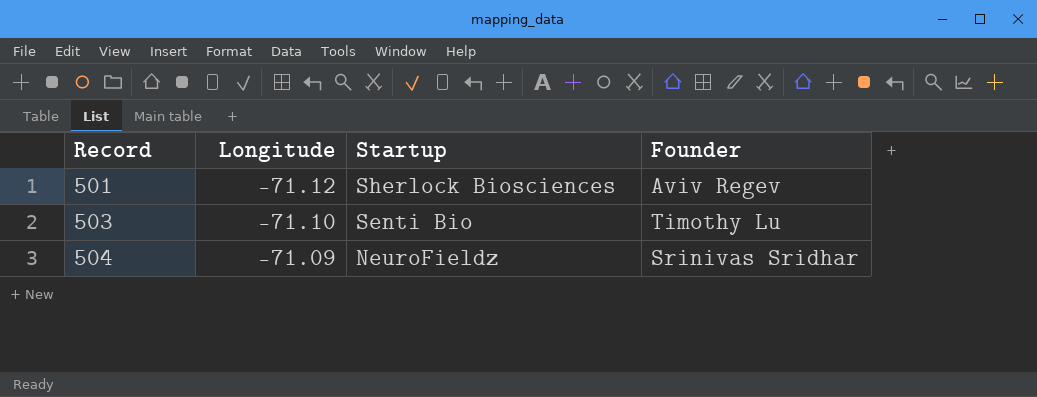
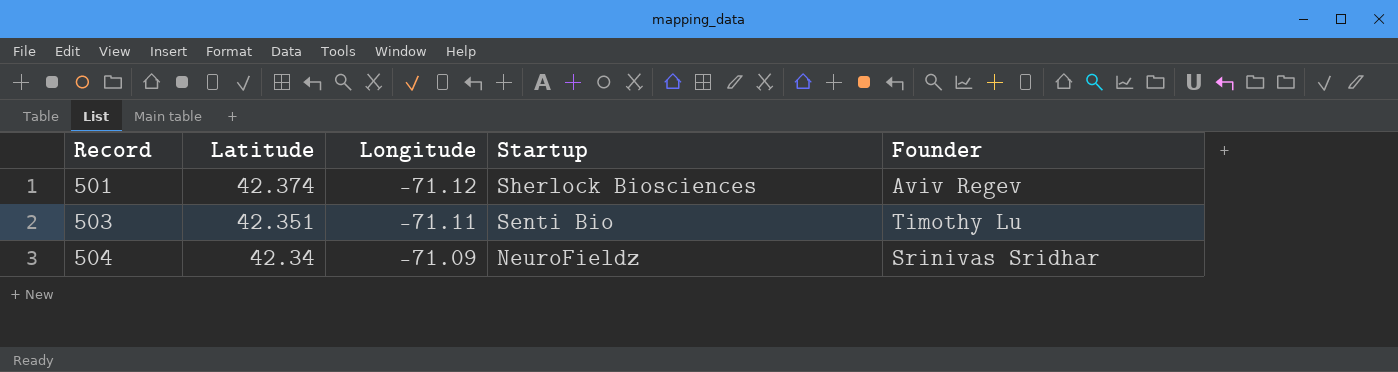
column Latitude | position: none -> 2
503 | Longitude: -71.10 -> -71.11

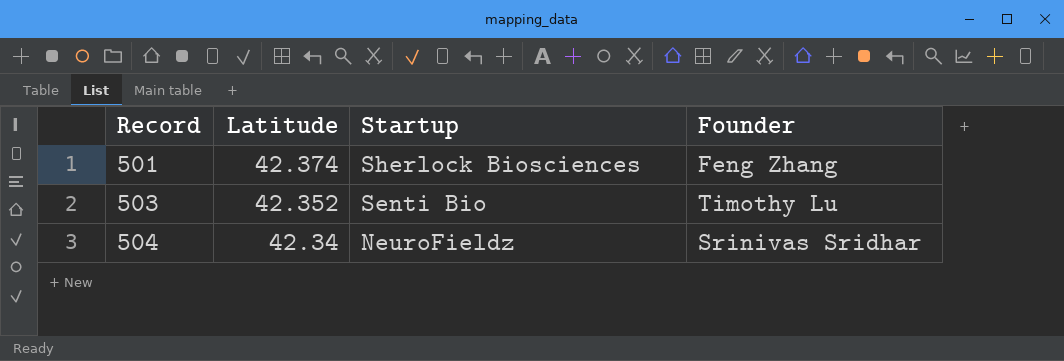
column Longitude | position: 3 -> none
501 | Founder: Aviv Regev -> Feng Zhang
503 | Latitude: 42.351 -> 42.352

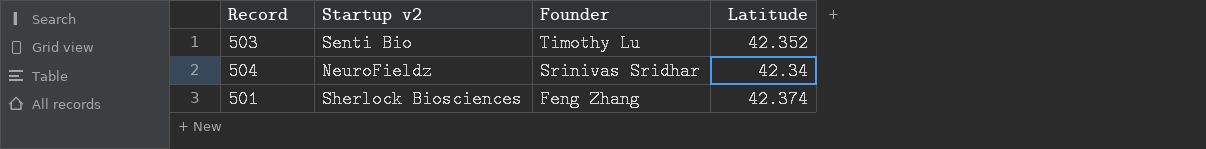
row order: Record ascending -> Founder descending
column name: Startup -> Startup v2
column Latitude | position: 2 -> 4

